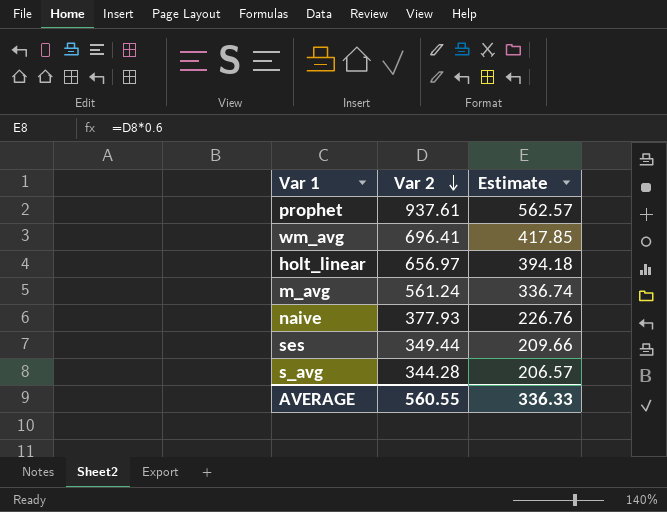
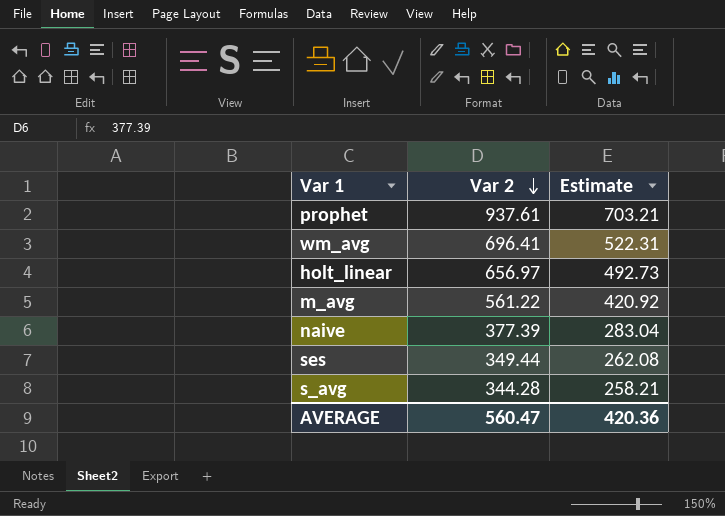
column Estimate | formula: [Var 2] * 0.6 -> [Var 2] * 0.75
m_avg | Var 2: 561.24 -> 561.22
naive | Var 2: 377.93 -> 377.39
AVERAGE | Var 2: 560.55 -> 560.47
AVERAGE | Estimate: 336.33 -> 420.36

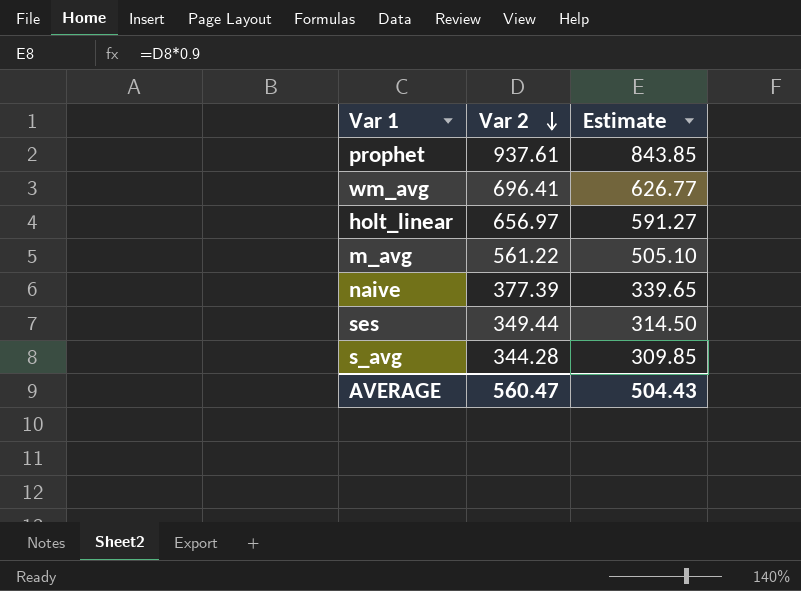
column Estimate | formula: [Var 2] * 0.75 -> [Var 2] * 0.9
AVERAGE | Estimate: 420.36 -> 504.43

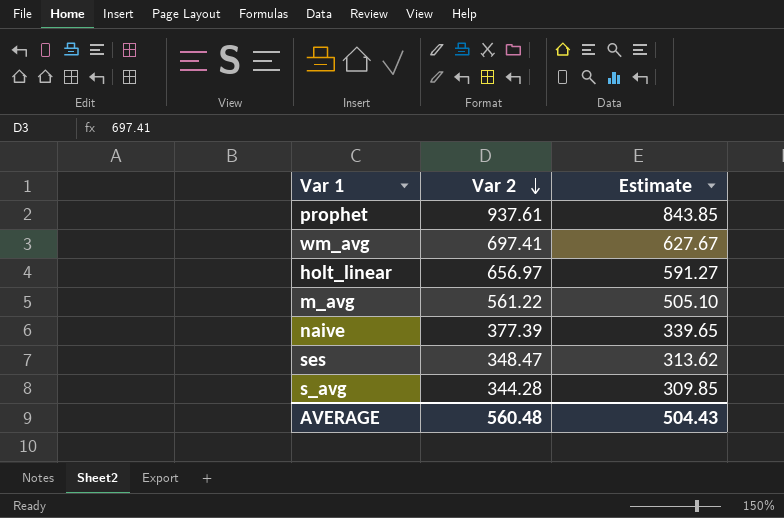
wm_avg | Var 2: 696.41 -> 697.41
wm_avg | Estimate: 626.77 -> 627.67
ses | Var 2: 349.44 -> 348.47
ses | Estimate: 314.50 -> 313.62
AVERAGE | Var 2: 560.47 -> 560.48

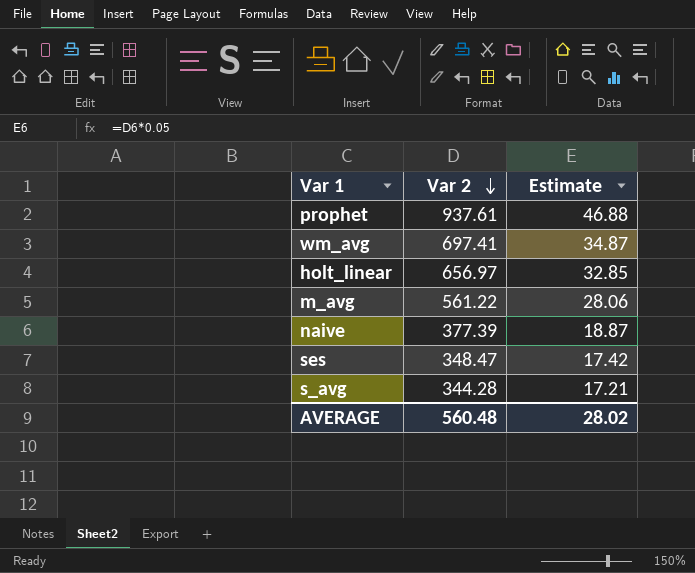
column Estimate | formula: [Var 2] * 0.9 -> [Var 2] * 0.05
AVERAGE | Estimate: 504.43 -> 28.02

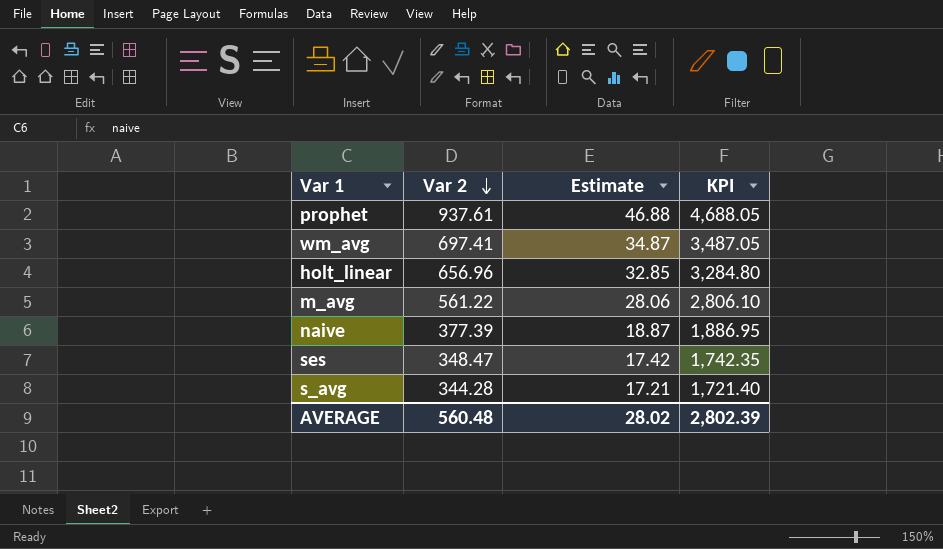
column KPI | formula: none -> [Var 2] * 5
holt_linear | Var 2: 656.97 -> 656.96

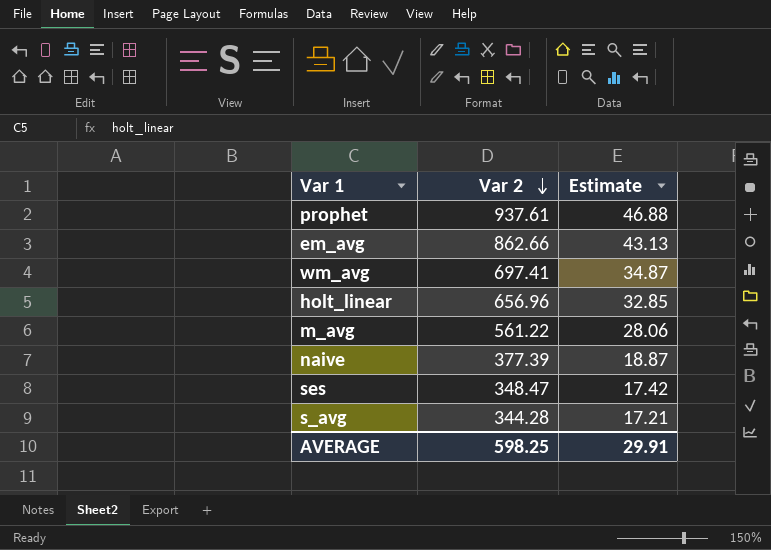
column KPI | formula: [Var 2] * 5 -> none
row em_avg: none -> 862.66 | 43.13
AVERAGE | Var 2: 560.48 -> 598.25
AVERAGE | Estimate: 28.02 -> 29.91

